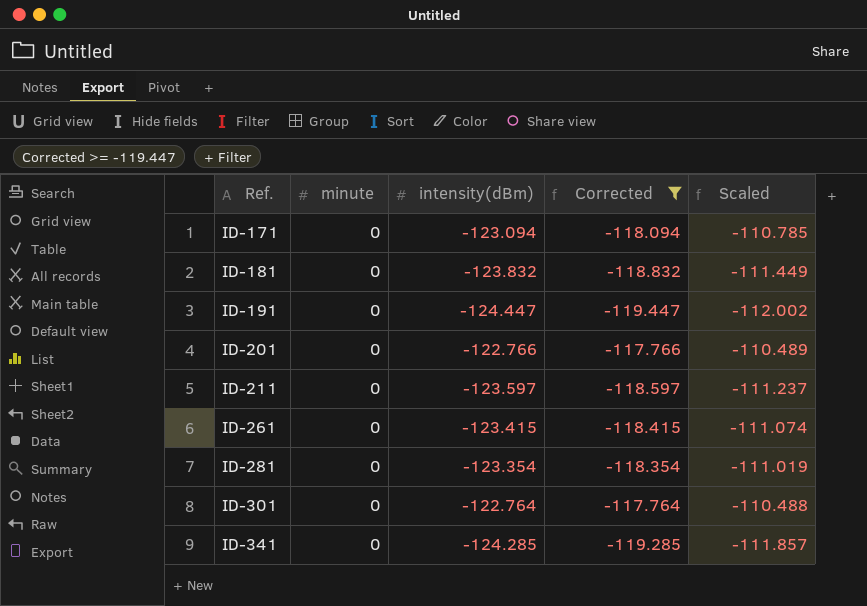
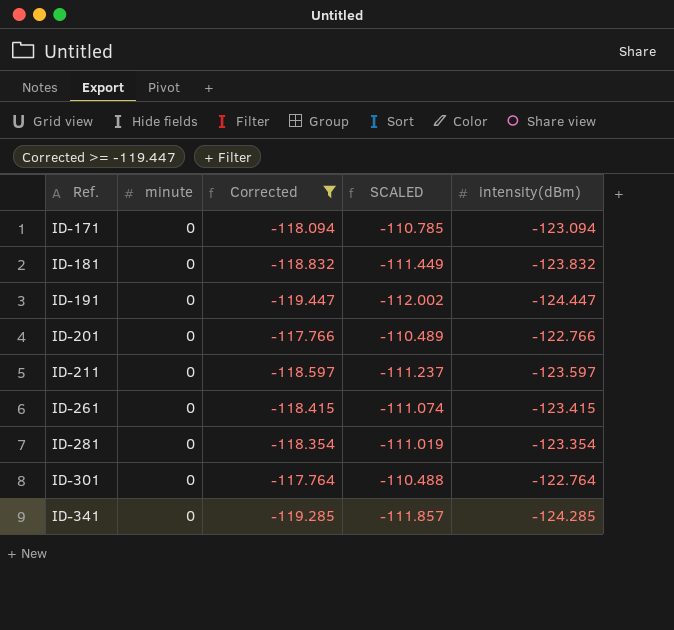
column name: Scaled -> SCALED
column intensity(dBm) | position: 3 -> 5

